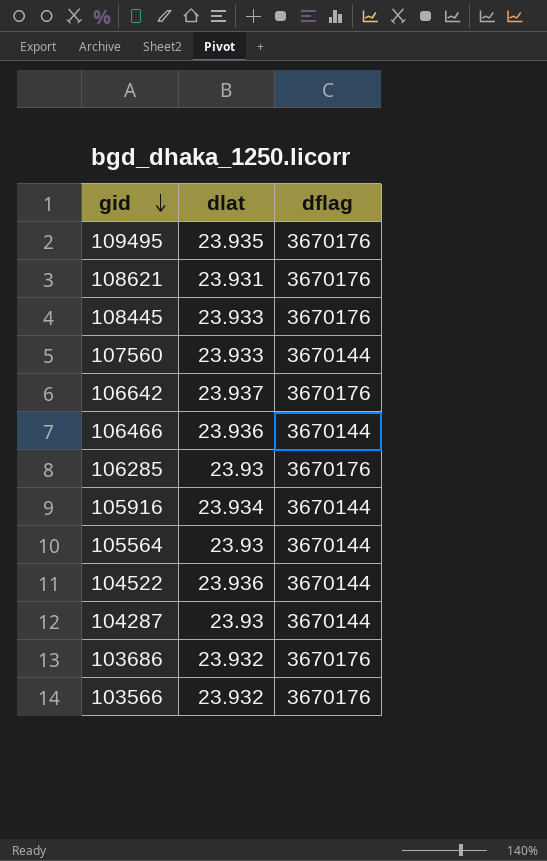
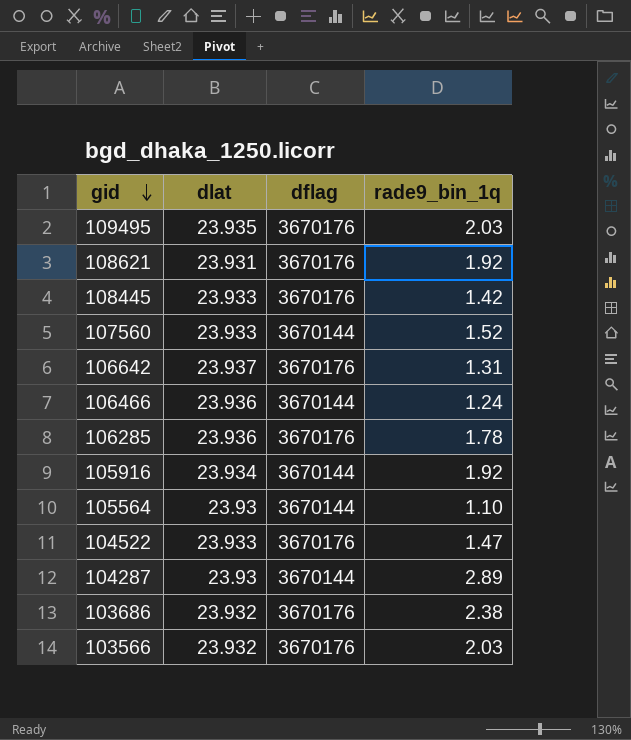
column rade9_bin_1q | position: none -> 4
106285 | dlat: 23.93 -> 23.936
104522 | dlat: 23.936 -> 23.933
104522 | dflag: 3670144 -> 3670176

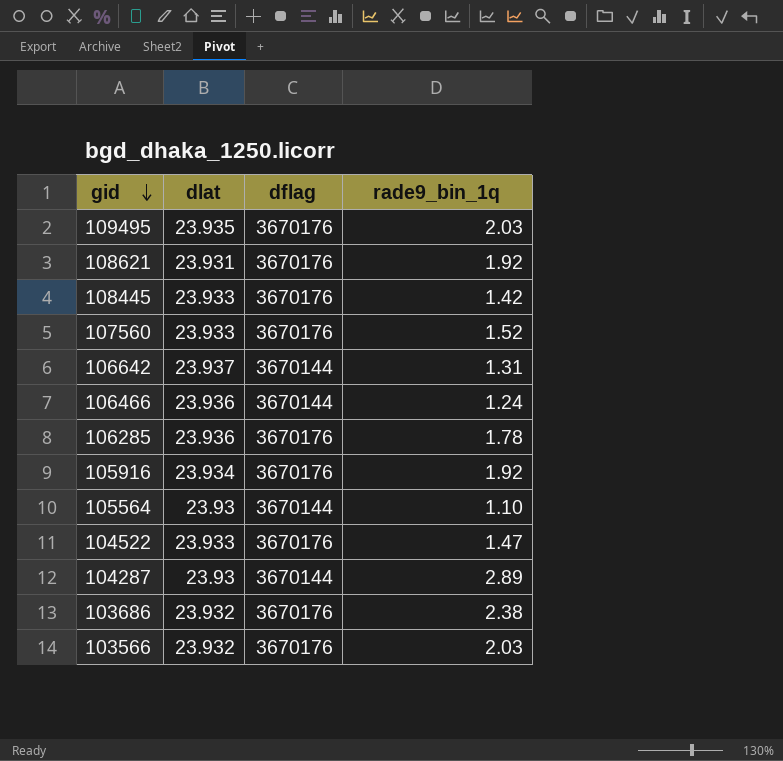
107560 | dflag: 3670144 -> 3670176
106642 | dflag: 3670176 -> 3670144
105916 | dflag: 3670144 -> 3670176

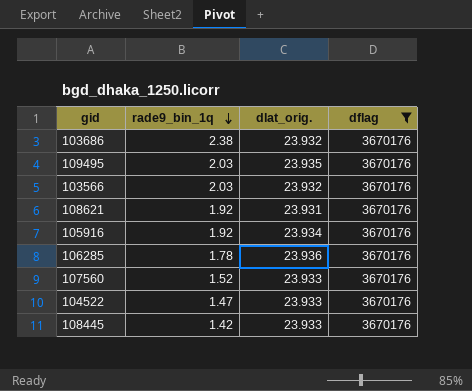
filter: none -> dflag = 3670176
row order: gid descending -> rade9_bin_1q descending
column rade9_bin_1q | position: 4 -> 2
column name: dlat -> dlat_orig.

